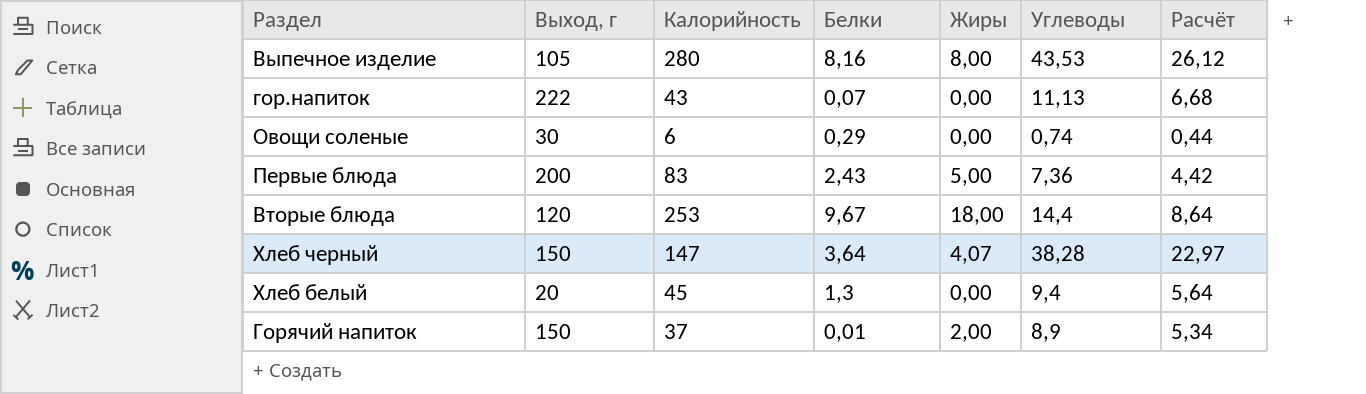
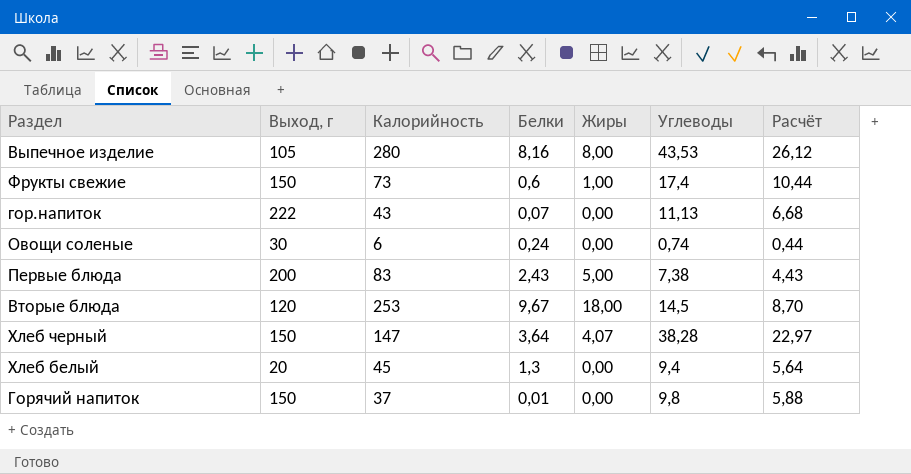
row Фрукты свежие: none -> 150 | 73 | 0,6 | 1,00 | 17,4 | 10,44
Овощи соленые | Белки: 0,29 -> 0,24
Первые блюда | Углеводы: 7,36 -> 7,38
Первые блюда | Расчёт: 4,42 -> 4,43
Вторые блюда | Углеводы: 14,4 -> 14,5
Вторые блюда | Расчёт: 8,64 -> 8,70
Горячий напиток | Жиры: 2,00 -> 0,00
Горячий напиток | Углеводы: 8,9 -> 9,8
Горячий напиток | Расчёт: 5,34 -> 5,88

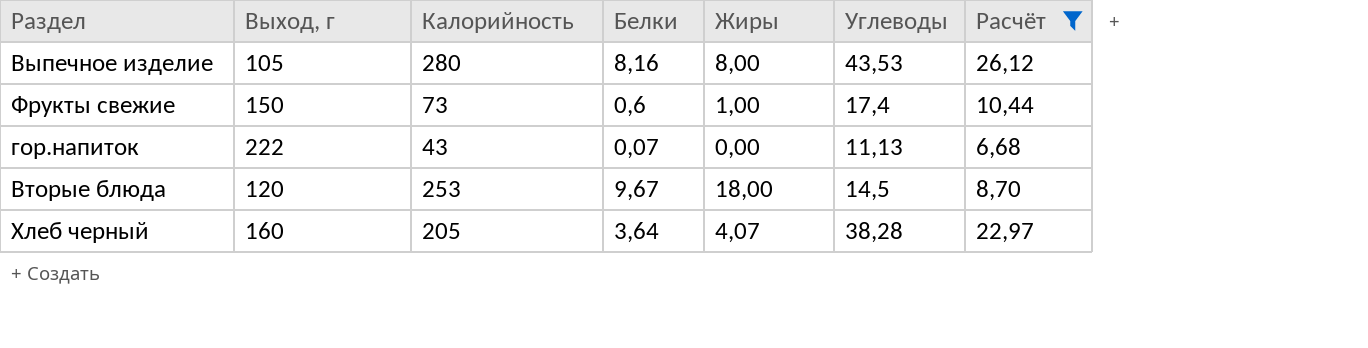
filter: none -> Расчёт >= 6,68
Хлеб черный | Выход, г: 150 -> 160
Хлеб черный | Калорийность: 147 -> 205

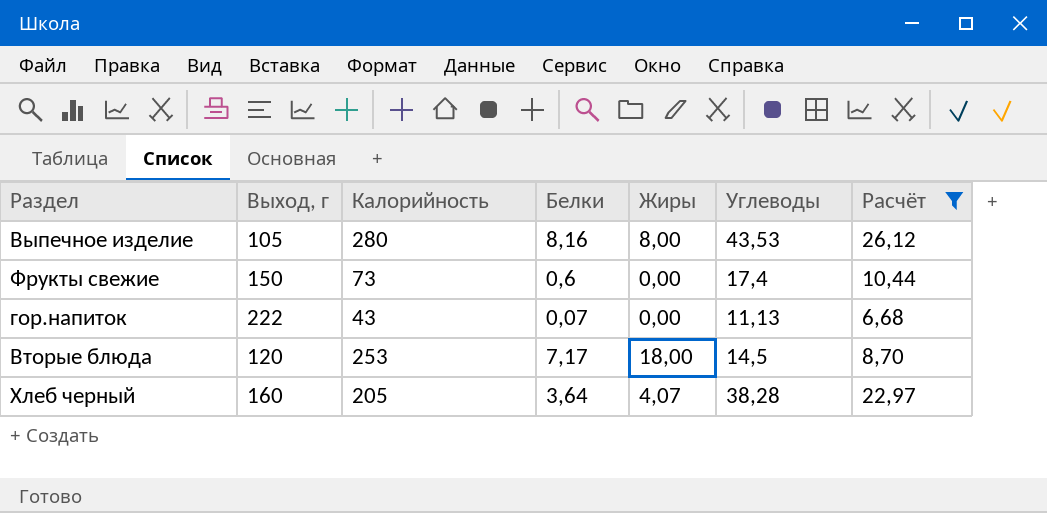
Фрукты свежие | Жиры: 1,00 -> 0,00
Вторые блюда | Белки: 9,67 -> 7,17

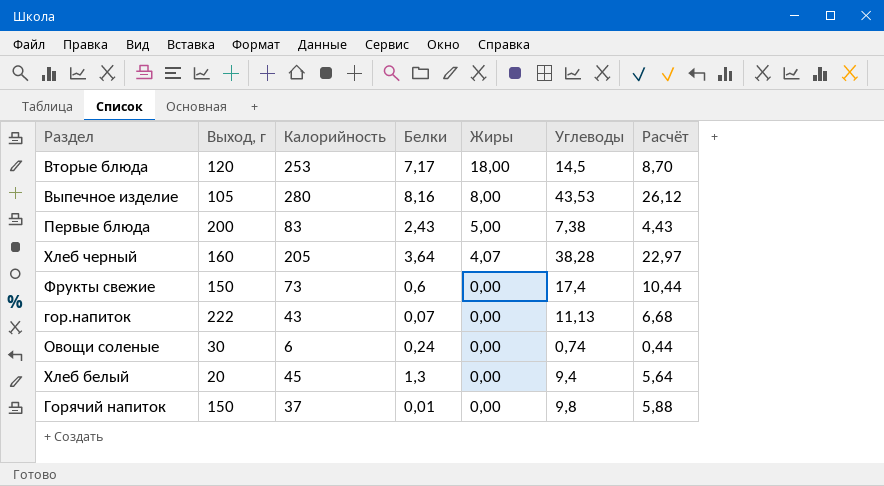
filter: Расчёт >= 6,68 -> none
row order: none -> Жиры descending

